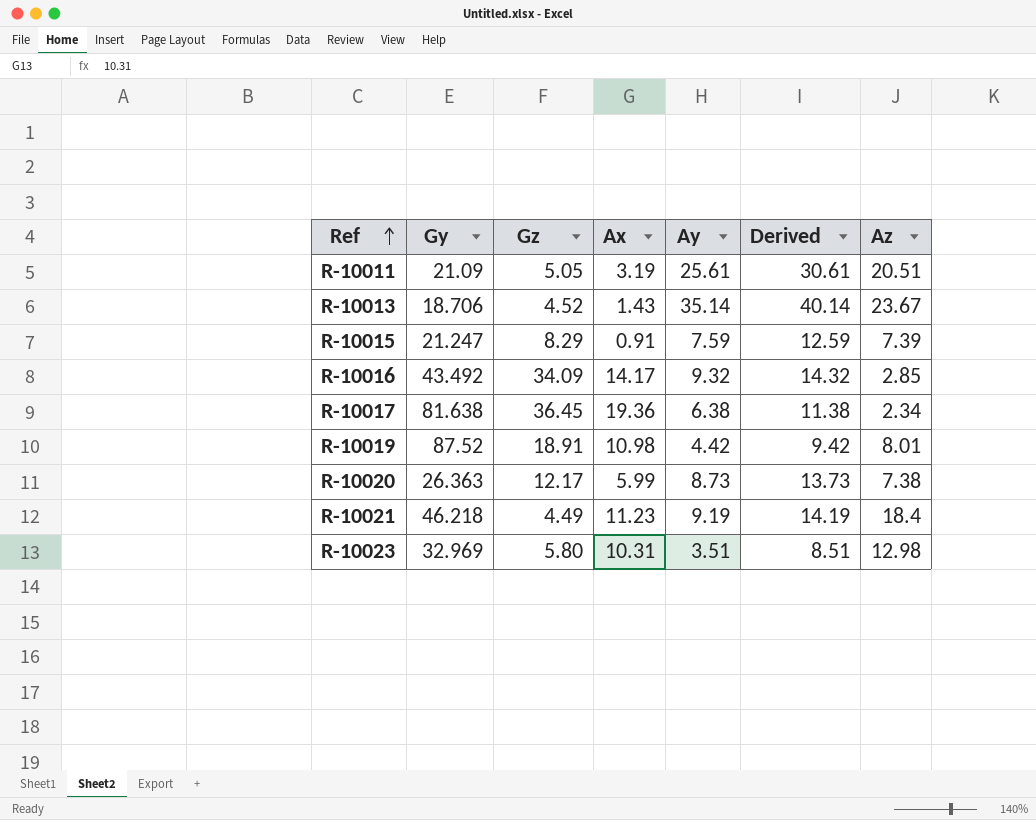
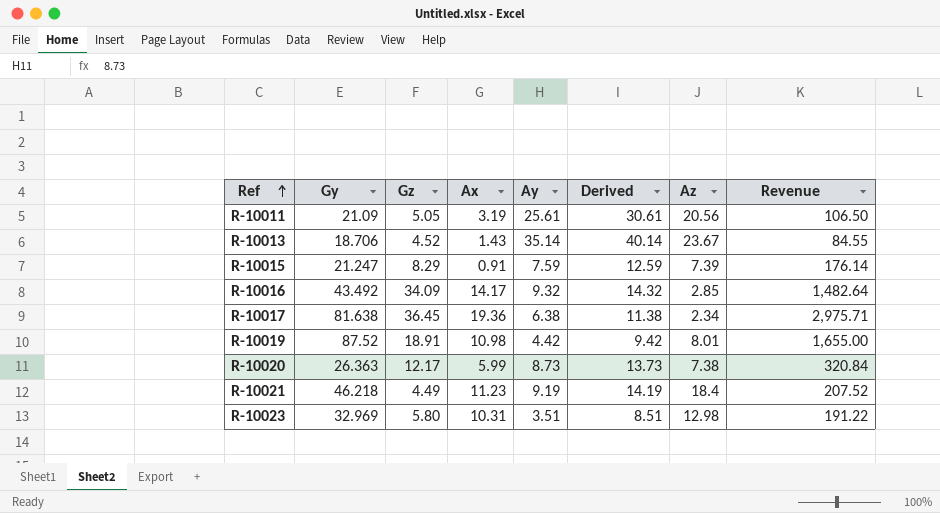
column Revenue | formula: none -> [Gy] * [Gz]
R-10011 | Az: 20.51 -> 20.56

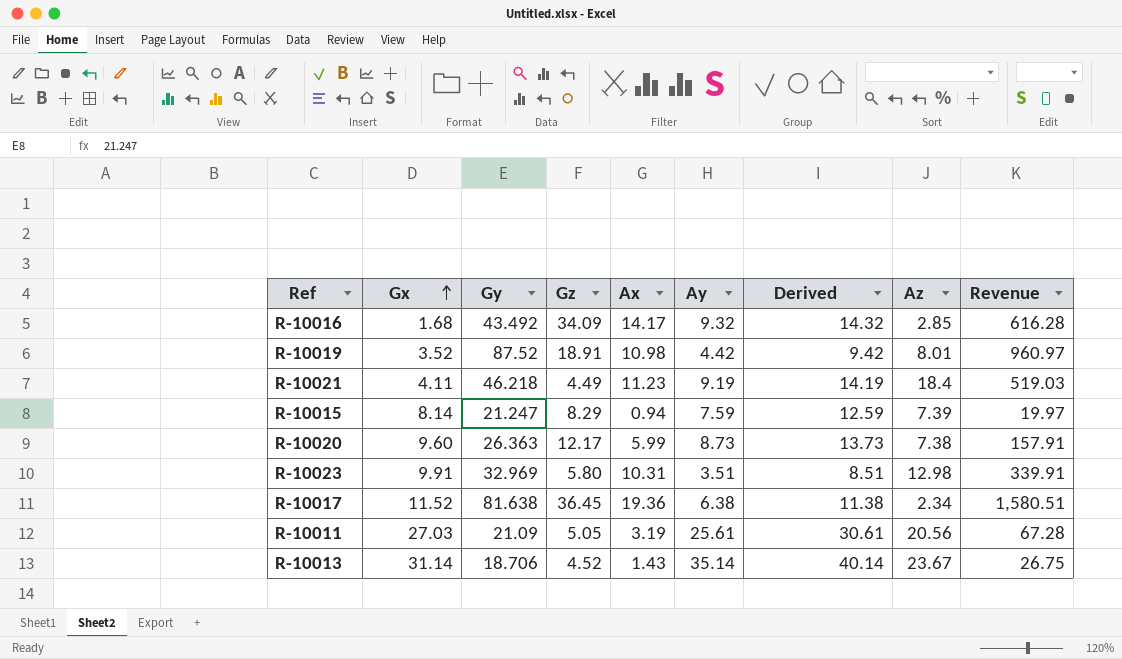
row order: Ref ascending -> Gx ascending
column Gx | position: none -> 2
column Revenue | formula: [Gy] * [Gz] -> [Gy] * [Ax]
R-10015 | Ax: 0.91 -> 0.94

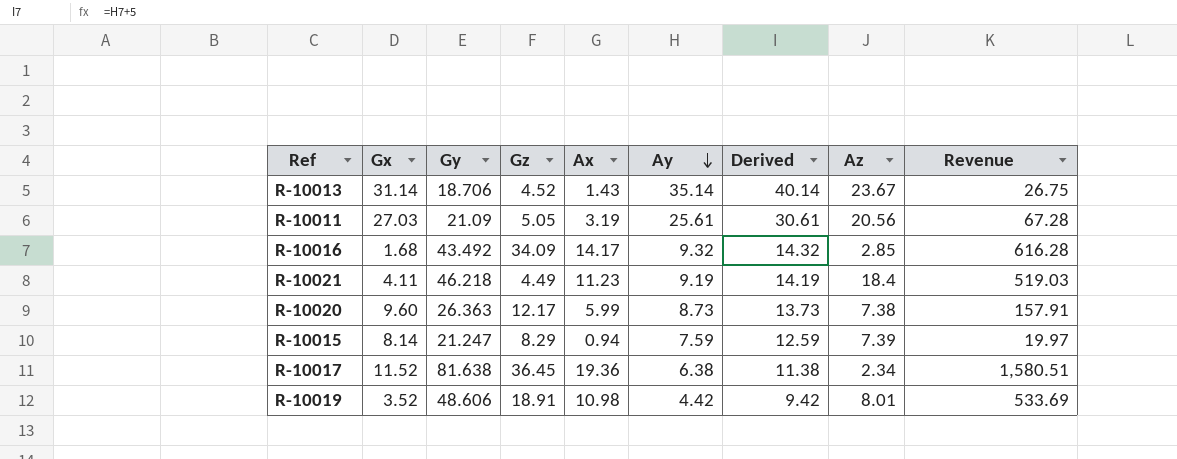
row order: Gx ascending -> Ay descending
row R-10023: 9.91 | 32.969 | 5.80 | 10.31 | 3.51 | 8.51 | 12.98 | 339.91 -> none
R-10019 | Gy: 87.52 -> 48.606
R-10019 | Revenue: 960.97 -> 533.69

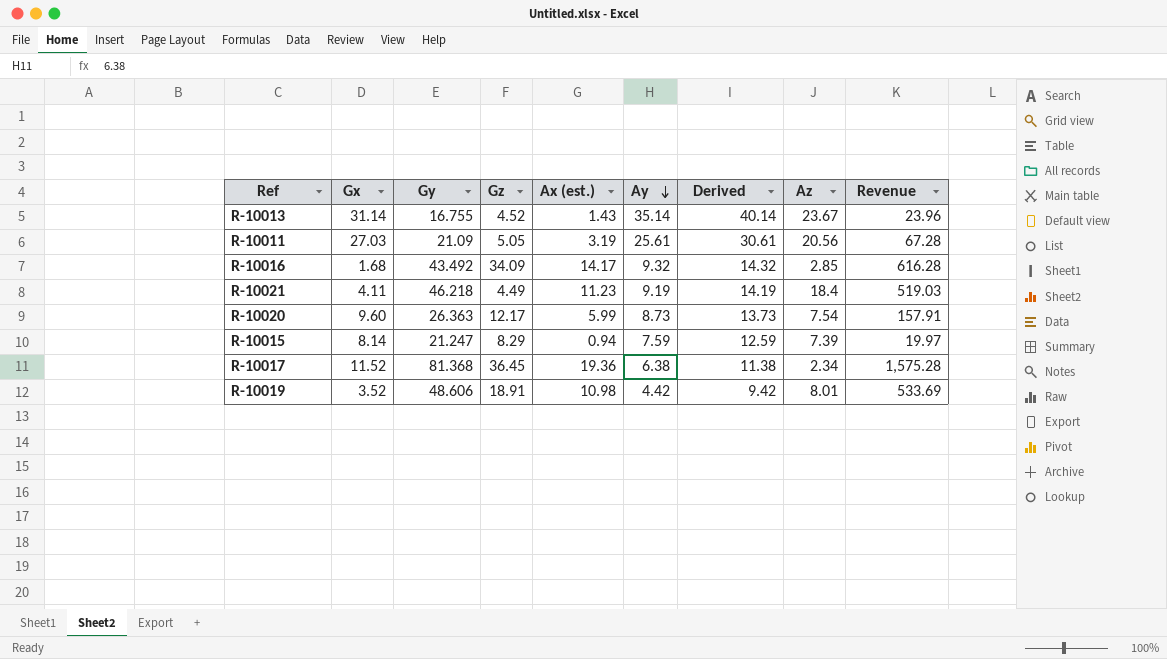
column name: Ax -> Ax (est.)
R-10013 | Gy: 18.706 -> 16.755
R-10013 | Revenue: 26.75 -> 23.96
R-10020 | Az: 7.38 -> 7.54
R-10017 | Gy: 81.638 -> 81.368
R-10017 | Revenue: 1,580.51 -> 1,575.28

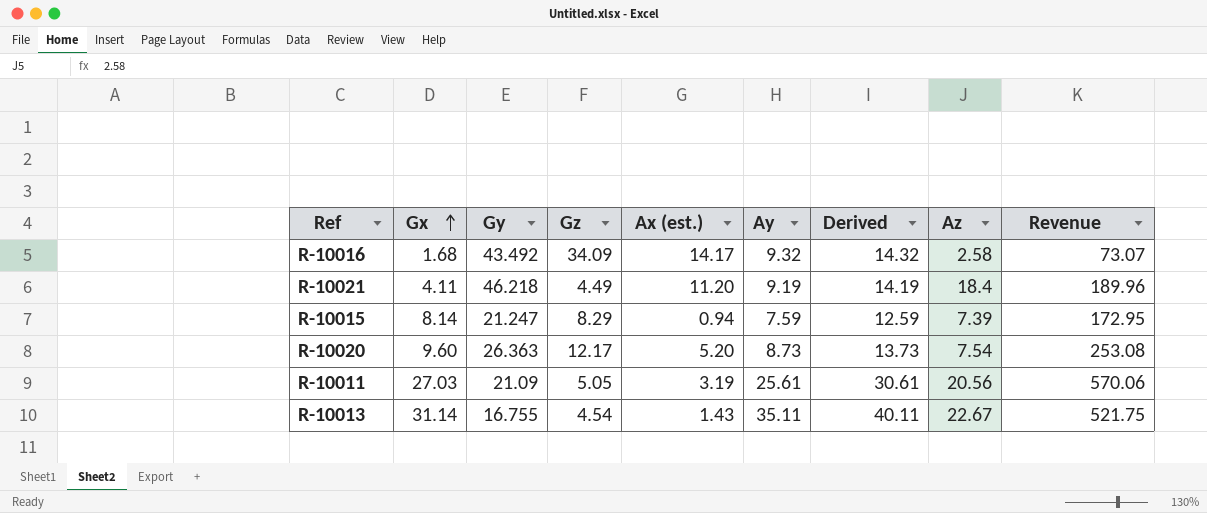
row order: Ay descending -> Gx ascending
column Revenue | formula: [Gy] * [Ax (est.)] -> [Gx] * [Gy]
row R-10017: 11.52 | 81.368 | 36.45 | 19.36 | 6.38 | 11.38 | 2.34 | 1,575.28 -> none
row R-10019: 3.52 | 48.606 | 18.91 | 10.98 | 4.42 | 9.42 | 8.01 | 533.69 -> none
R-10016 | Az: 2.85 -> 2.58
R-10021 | Ax (est.): 11.23 -> 11.20
R-10020 | Ax (est.): 5.99 -> 5.20
R-10013 | Gz: 4.52 -> 4.54
R-10013 | Ay: 35.14 -> 35.11
R-10013 | Derived: 40.14 -> 40.11
R-10013 | Az: 23.67 -> 22.67

